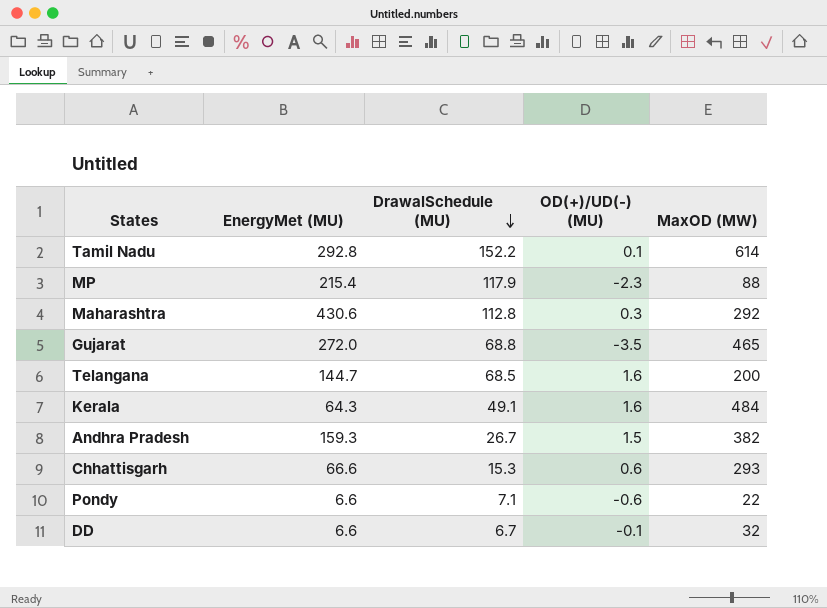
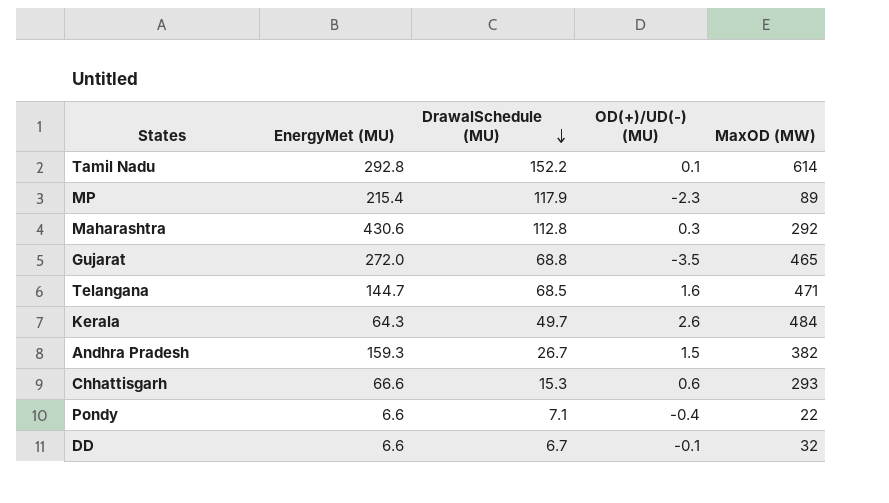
MP | MaxOD (MW): 88 -> 89
Telangana | MaxOD (MW): 200 -> 471
Kerala | DrawalSchedule (MU): 49.1 -> 49.7
Kerala | OD(+)/UD(-) (MU): 1.6 -> 2.6
Pondy | OD(+)/UD(-) (MU): -0.6 -> -0.4

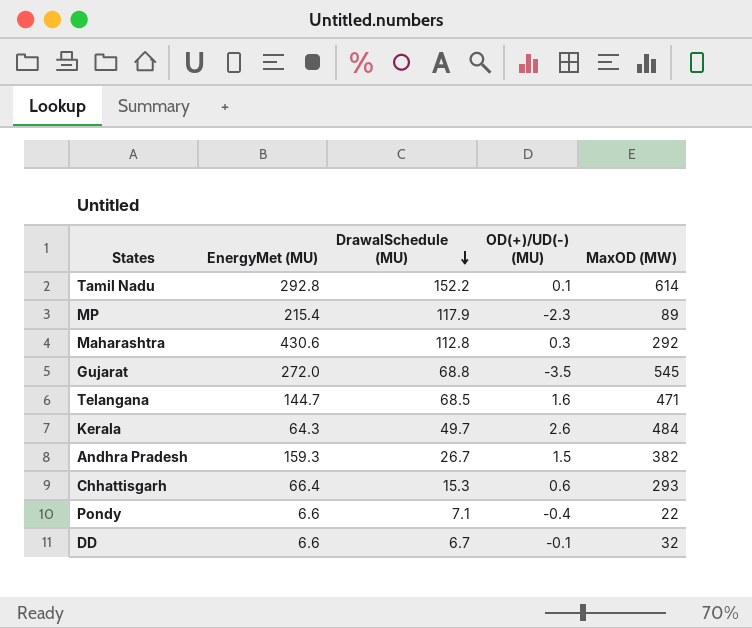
Gujarat | MaxOD (MW): 465 -> 545
Chhattisgarh | EnergyMet (MU): 66.6 -> 66.4

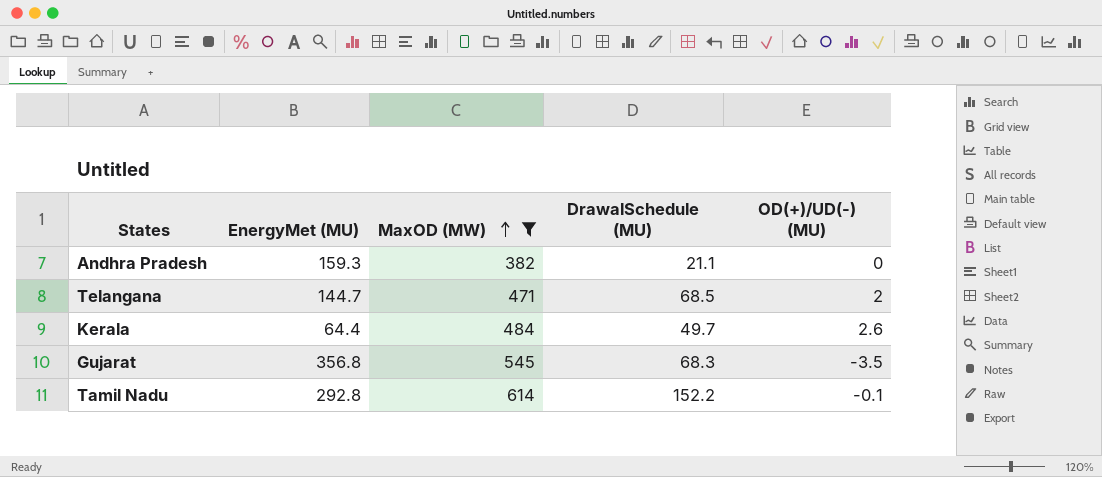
filter: none -> MaxOD (MW) >= 382
row order: DrawalSchedule (MU) descending -> MaxOD (MW) ascending
column MaxOD (MW) | position: 5 -> 3
Andhra Pradesh | DrawalSchedule (MU): 26.7 -> 21.1
Andhra Pradesh | OD(+)/UD(-) (MU): 1.5 -> 0
Telangana | OD(+)/UD(-) (MU): 1.6 -> 2
Kerala | EnergyMet (MU): 64.3 -> 64.4
Gujarat | EnergyMet (MU): 272.0 -> 356.8
Gujarat | DrawalSchedule (MU): 68.8 -> 68.3
Tamil Nadu | OD(+)/UD(-) (MU): 0.1 -> -0.1

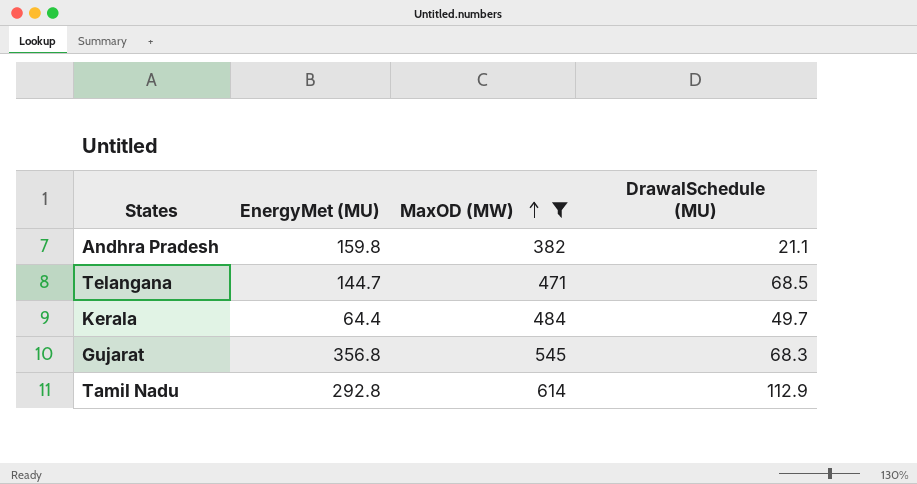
column OD(+)/UD(-) (MU) | position: 5 -> none
Andhra Pradesh | EnergyMet (MU): 159.3 -> 159.8
Tamil Nadu | DrawalSchedule (MU): 152.2 -> 112.9

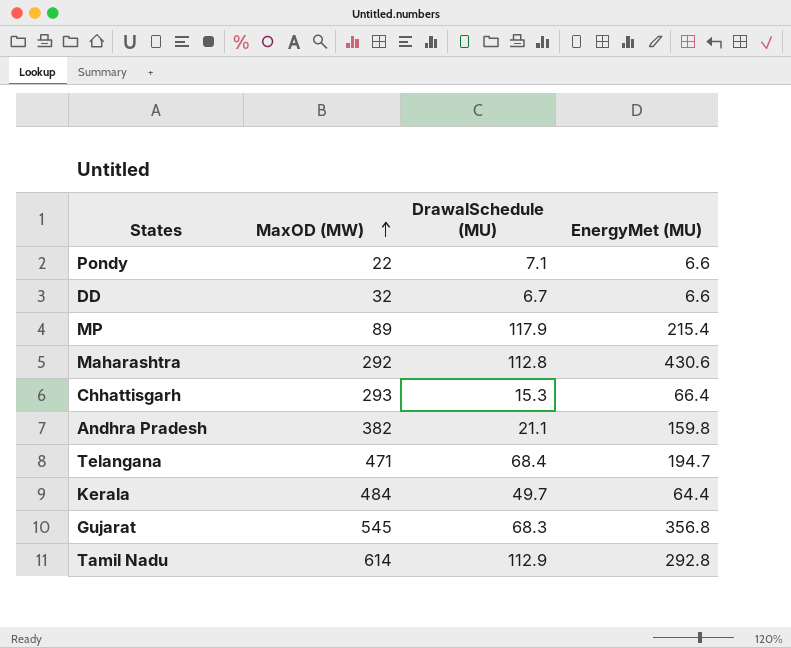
filter: MaxOD (MW) >= 382 -> none
column EnergyMet (MU) | position: 2 -> 4
Telangana | DrawalSchedule (MU): 68.5 -> 68.4
Telangana | EnergyMet (MU): 144.7 -> 194.7

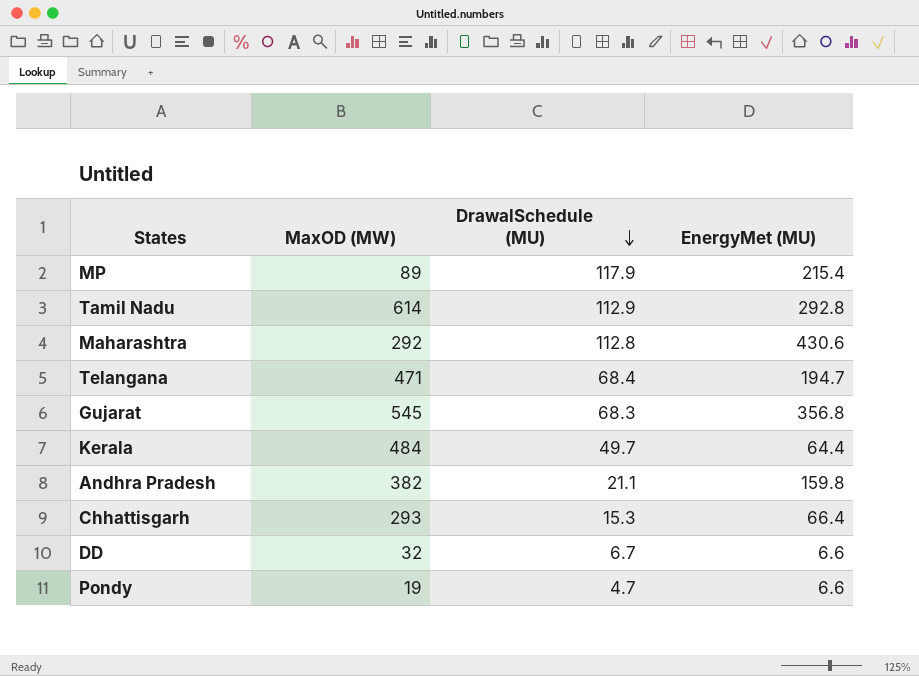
row order: MaxOD (MW) ascending -> DrawalSchedule (MU) descending
Pondy | MaxOD (MW): 22 -> 19
Pondy | DrawalSchedule (MU): 7.1 -> 4.7

